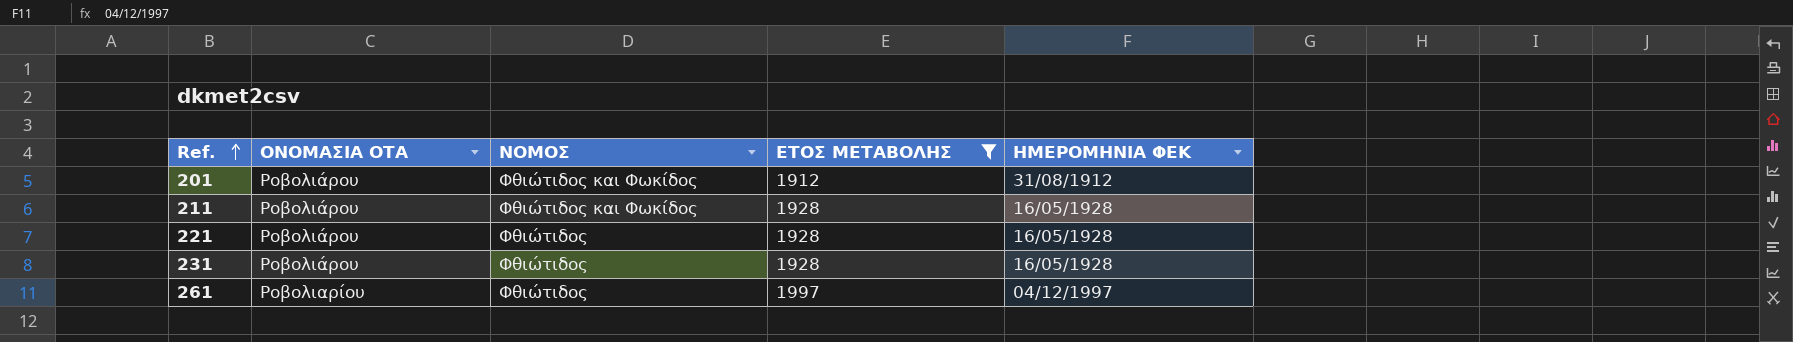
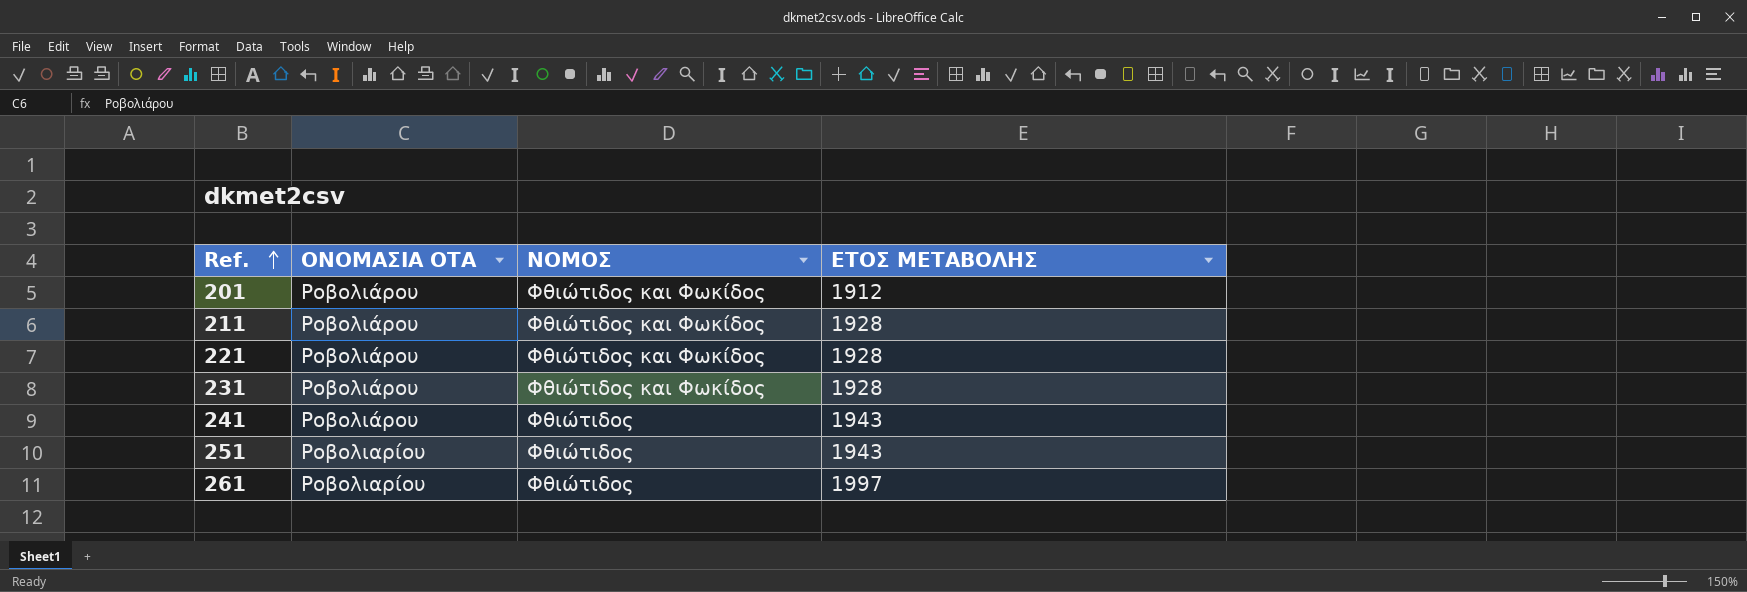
filter: ΕΤΟΣ ΜΕΤΑΒΟΛΗΣ != 1943 -> none
column ΗΜΕΡΟΜΗΝΙΑ ΦΕΚ | position: 5 -> none
221 | ΝΟΜΟΣ: Φθιώτιδος -> Φθιώτιδος και Φωκίδος
231 | ΝΟΜΟΣ: Φθιώτιδος -> Φθιώτιδος και Φωκίδος

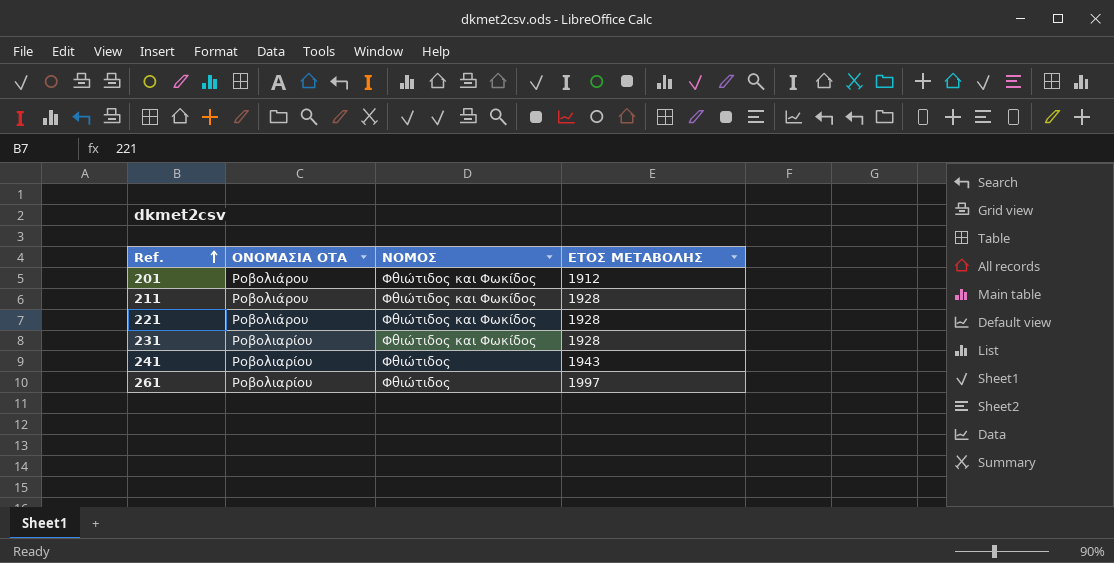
row 251: Ροβολιαρίου | Φθιώτιδος | 1943 -> none
231 | ΟΝΟΜΑΣΙΑ ΟΤΑ: Ροβολιάρου -> Ροβολιαρίου
241 | ΟΝΟΜΑΣΙΑ ΟΤΑ: Ροβολιάρου -> Ροβολιαρίου

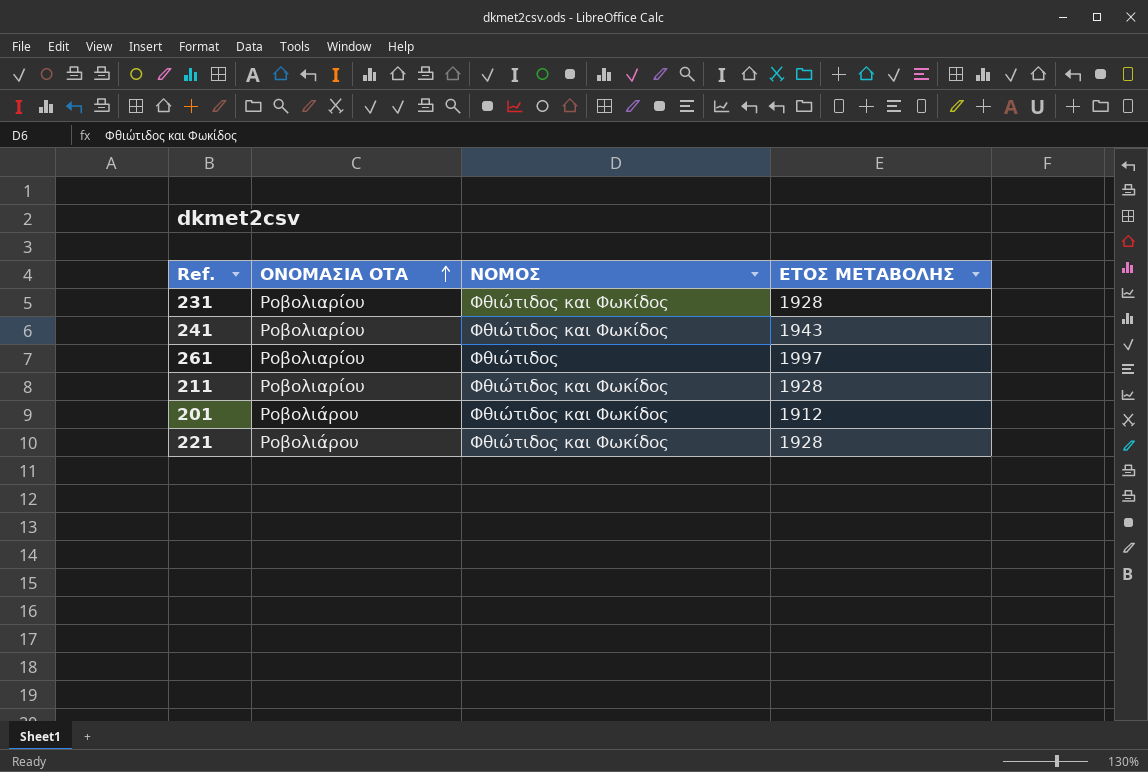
row order: Ref. ascending -> ΟΝΟΜΑΣΙΑ ΟΤΑ ascending
241 | ΝΟΜΟΣ: Φθιώτιδος -> Φθιώτιδος και Φωκίδος
211 | ΟΝΟΜΑΣΙΑ ΟΤΑ: Ροβολιάρου -> Ροβολιαρίου

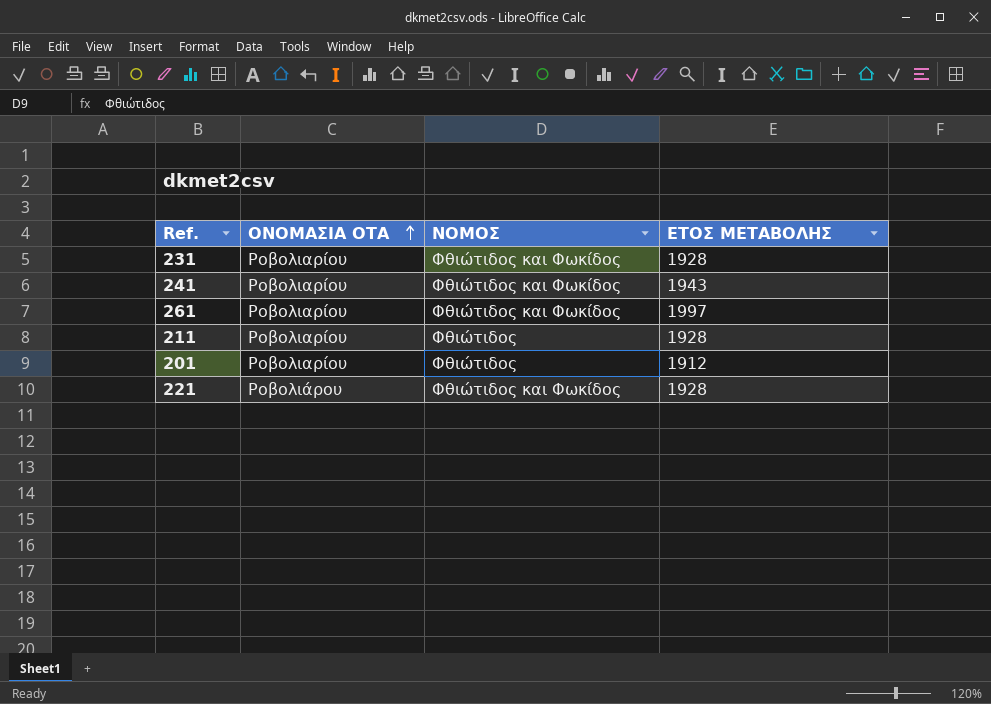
261 | ΝΟΜΟΣ: Φθιώτιδος -> Φθιώτιδος και Φωκίδος
211 | ΝΟΜΟΣ: Φθιώτιδος και Φωκίδος -> Φθιώτιδος
201 | ΟΝΟΜΑΣΙΑ ΟΤΑ: Ροβολιάρου -> Ροβολιαρίου
201 | ΝΟΜΟΣ: Φθιώτιδος και Φωκίδος -> Φθιώτιδος

